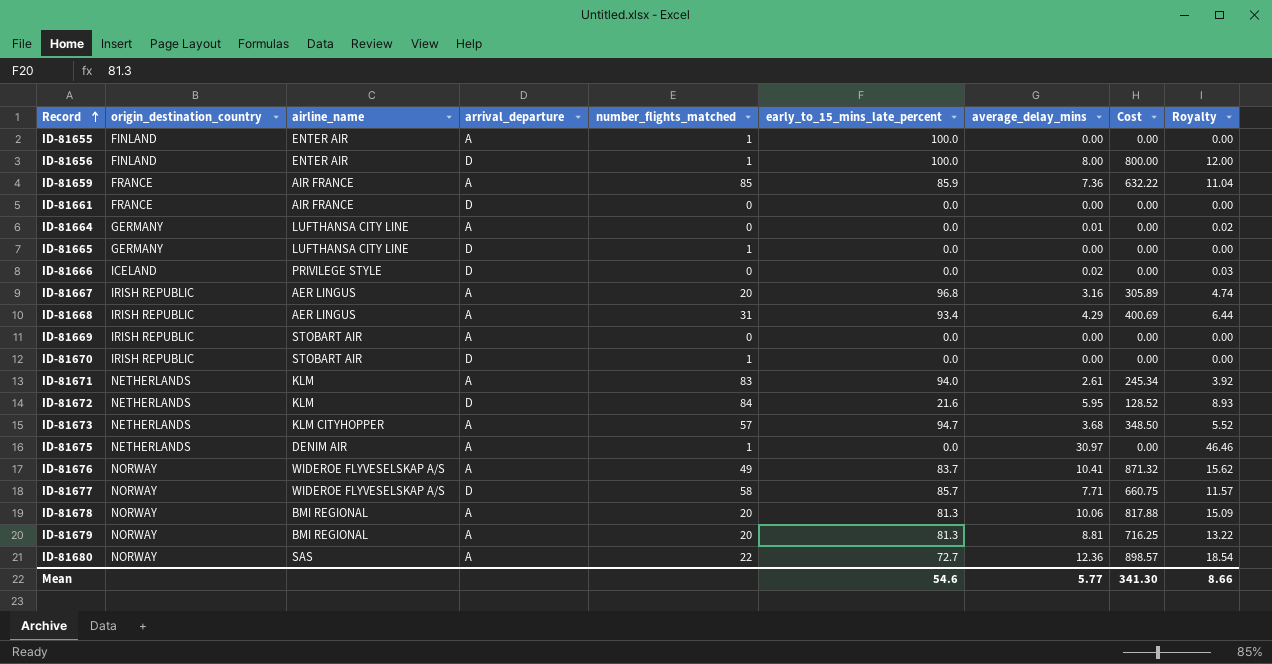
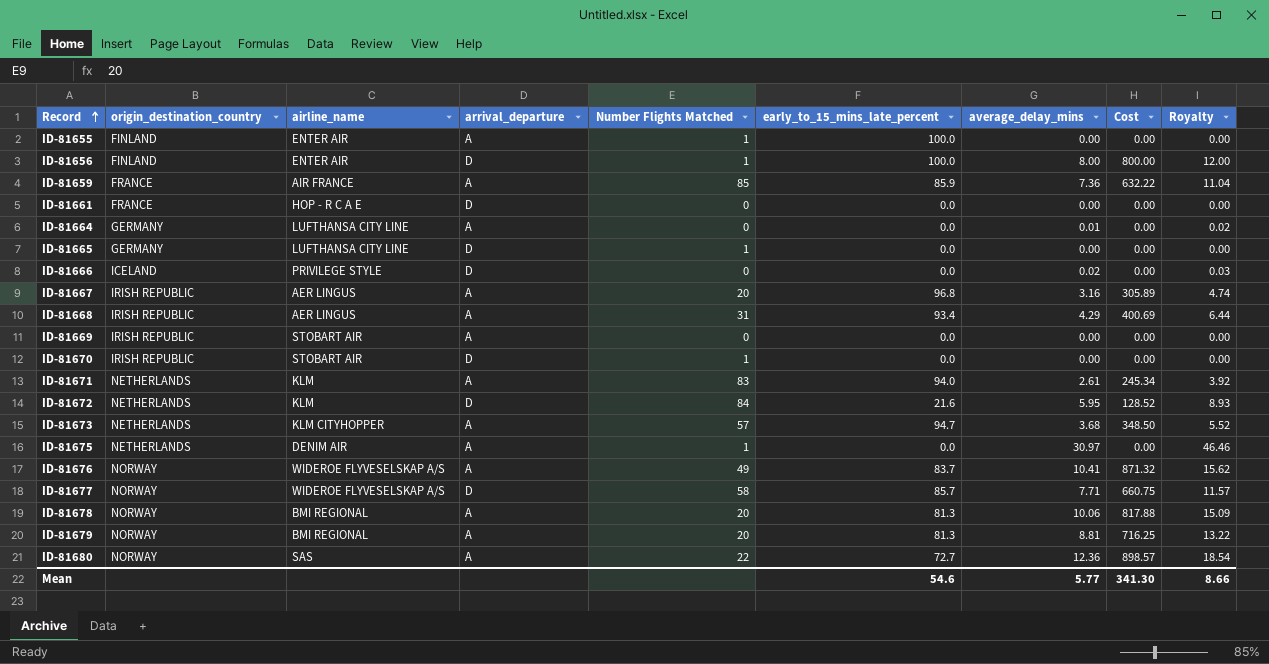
column name: number_flights_matched -> Number Flights Matched
ID-81661 | airline_name: AIR FRANCE -> HOP - R C A E

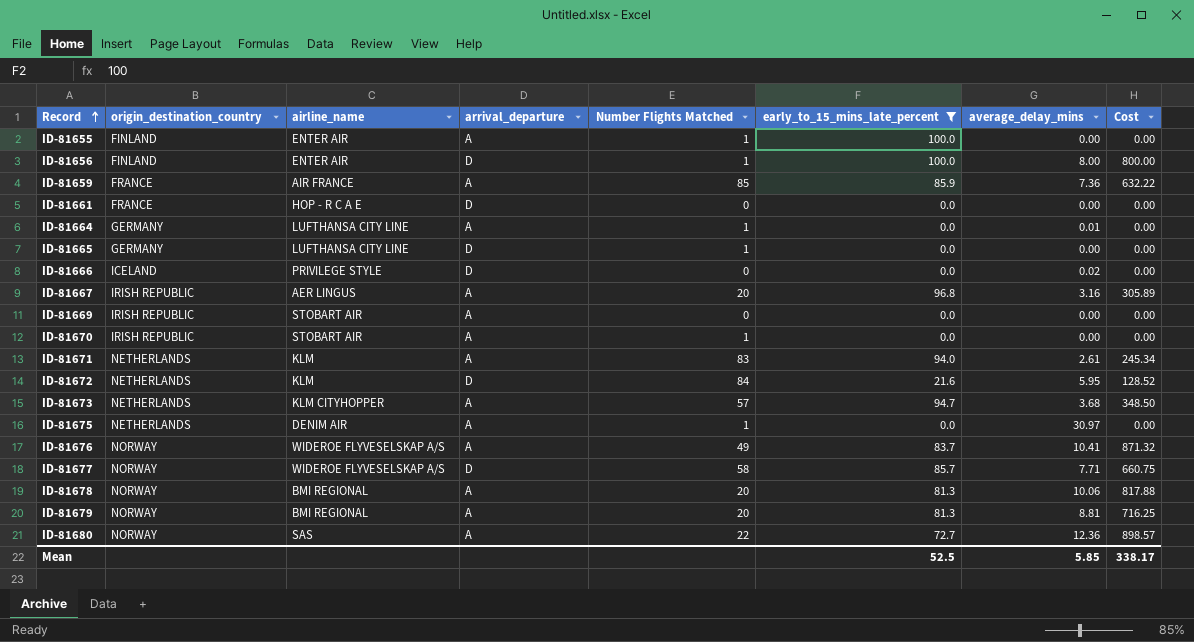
filter: none -> early_to_15_mins_late_percent != 93.4
column Royalty | formula: [average_delay_mins] * 1.5 -> none
ID-81664 | Number Flights Matched: 0 -> 1
ID-81670 | arrival_departure: D -> A
Mean | early_to_15_mins_late_percent: 54.6 -> 52.5
Mean | average_delay_mins: 5.77 -> 5.85
Mean | Cost: 341.30 -> 338.17

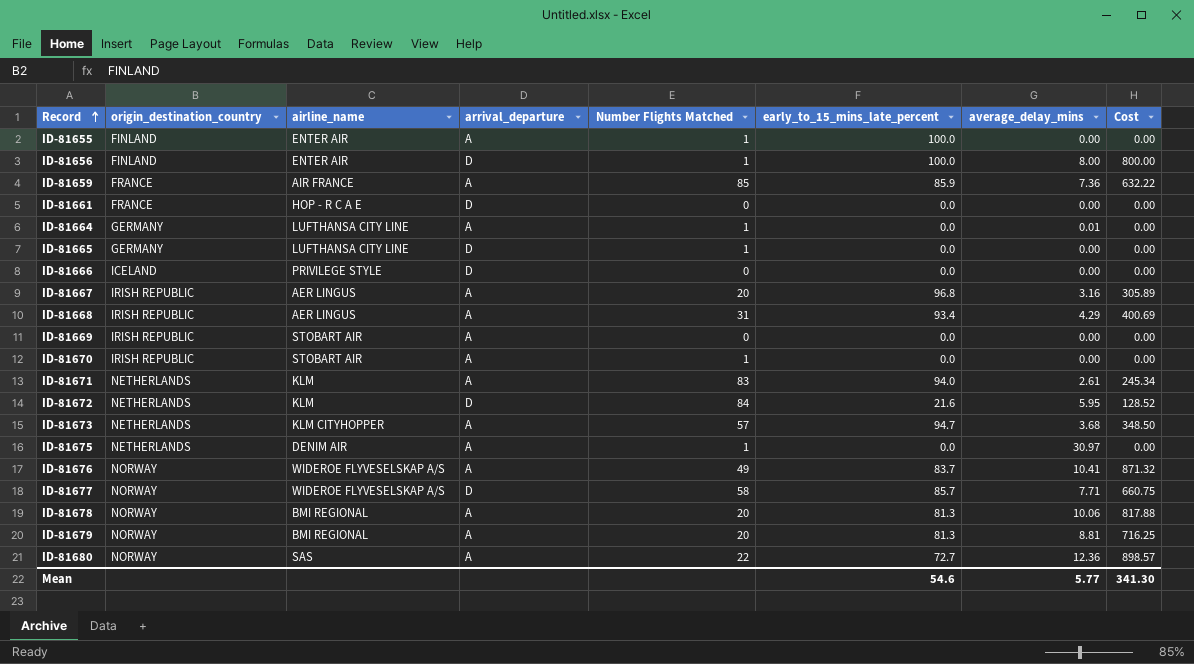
filter: early_to_15_mins_late_percent != 93.4 -> none
ID-81666 | average_delay_mins: 0.02 -> 0.00
Mean | early_to_15_mins_late_percent: 52.5 -> 54.6
Mean | average_delay_mins: 5.85 -> 5.77
Mean | Cost: 338.17 -> 341.30

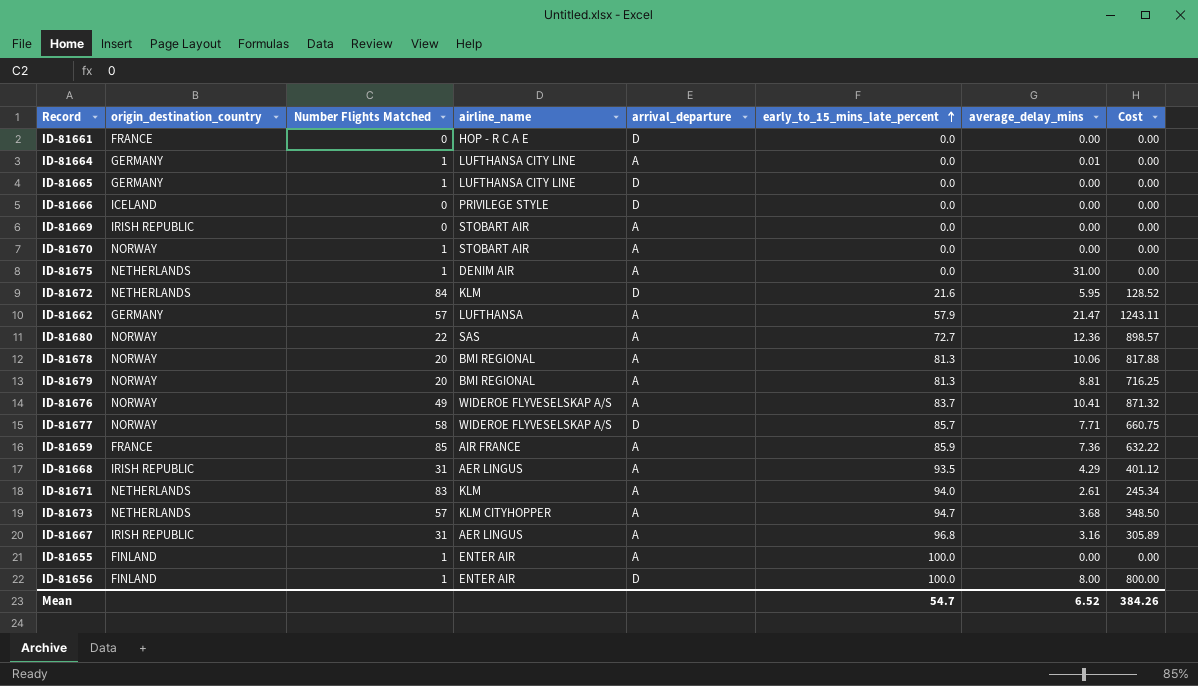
row order: Record ascending -> early_to_15_mins_late_percent ascending
column Number Flights Matched | position: 5 -> 3
ID-81670 | origin_destination_country: IRISH REPUBLIC -> NORWAY
ID-81675 | average_delay_mins: 30.97 -> 31.00
row ID-81662: none -> GERMANY | 57 | LUFTHANSA | A | 57.9 | 21.47 | 1243.11
ID-81668 | early_to_15_mins_late_percent: 93.4 -> 93.5
ID-81668 | Cost: 400.69 -> 401.12
ID-81667 | Number Flights Matched: 20 -> 31
Mean | early_to_15_mins_late_percent: 54.6 -> 54.7
Mean | average_delay_mins: 5.77 -> 6.52
Mean | Cost: 341.30 -> 384.26

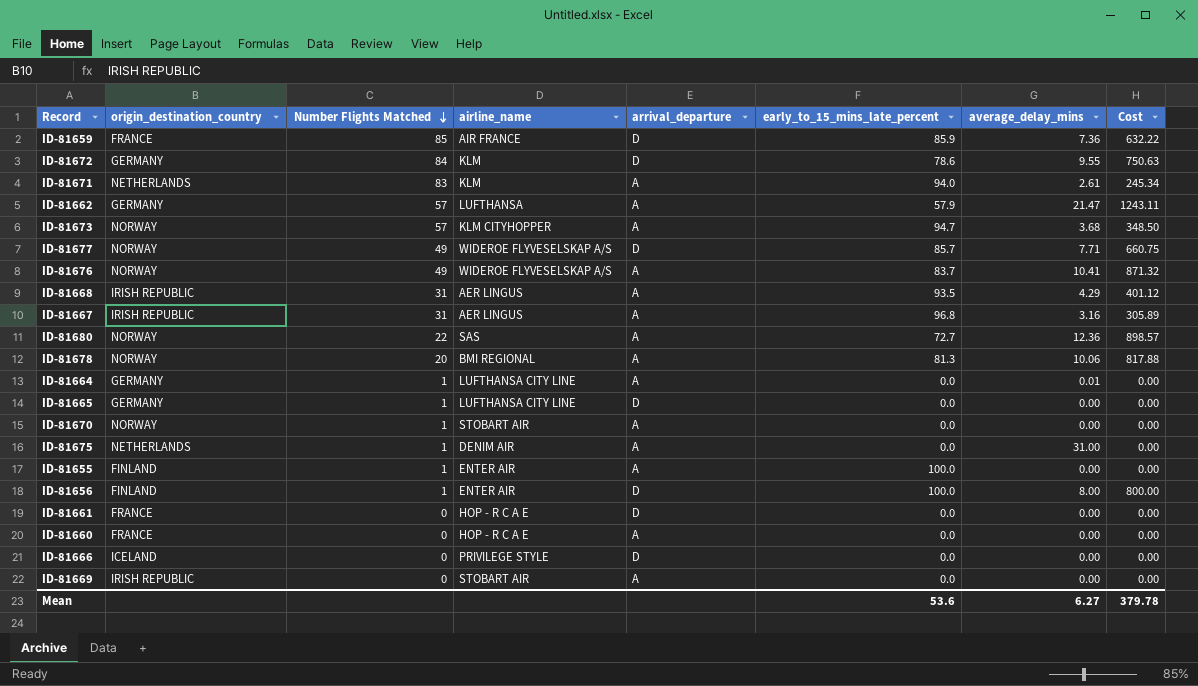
row order: early_to_15_mins_late_percent ascending -> Number Flights Matched descending
row ID-81679: NORWAY | 20 | BMI REGIONAL | A | 81.3 | 8.81 | 716.25 -> none
ID-81659 | arrival_departure: A -> D
ID-81672 | origin_destination_country: NETHERLANDS -> GERMANY
ID-81672 | early_to_15_mins_late_percent: 21.6 -> 78.6
ID-81672 | average_delay_mins: 5.95 -> 9.55
ID-81672 | Cost: 128.52 -> 750.63
ID-81673 | origin_destination_country: NETHERLANDS -> NORWAY
ID-81677 | Number Flights Matched: 58 -> 49
row ID-81660: none -> FRANCE | 0 | HOP - R C A E | A | 0.0 | 0.00 | 0.00
Mean | early_to_15_mins_late_percent: 54.7 -> 53.6
Mean | average_delay_mins: 6.52 -> 6.27
Mean | Cost: 384.26 -> 379.78

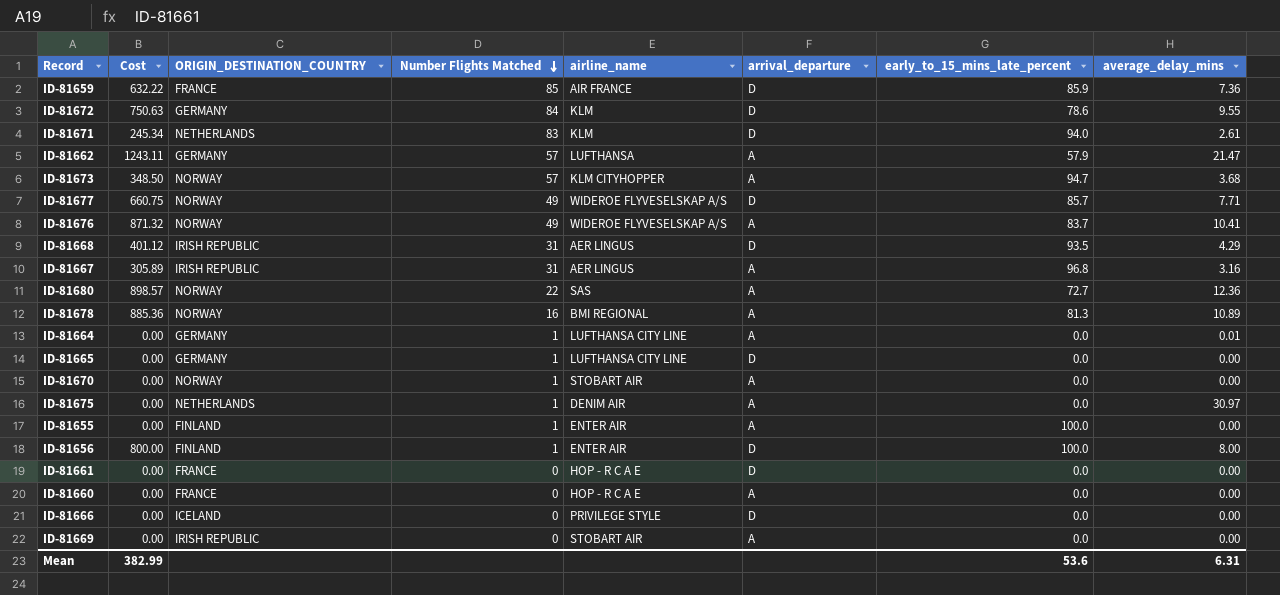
column Cost | position: 8 -> 2
column name: origin_destination_country -> ORIGIN_DESTINATION_COUNTRY
ID-81671 | arrival_departure: A -> D
ID-81668 | arrival_departure: A -> D
ID-81678 | Cost: 817.88 -> 885.36
ID-81678 | Number Flights Matched: 20 -> 16
ID-81678 | average_delay_mins: 10.06 -> 10.89
ID-81675 | average_delay_mins: 31.00 -> 30.97
Mean | Cost: 379.78 -> 382.99
Mean | average_delay_mins: 6.27 -> 6.31

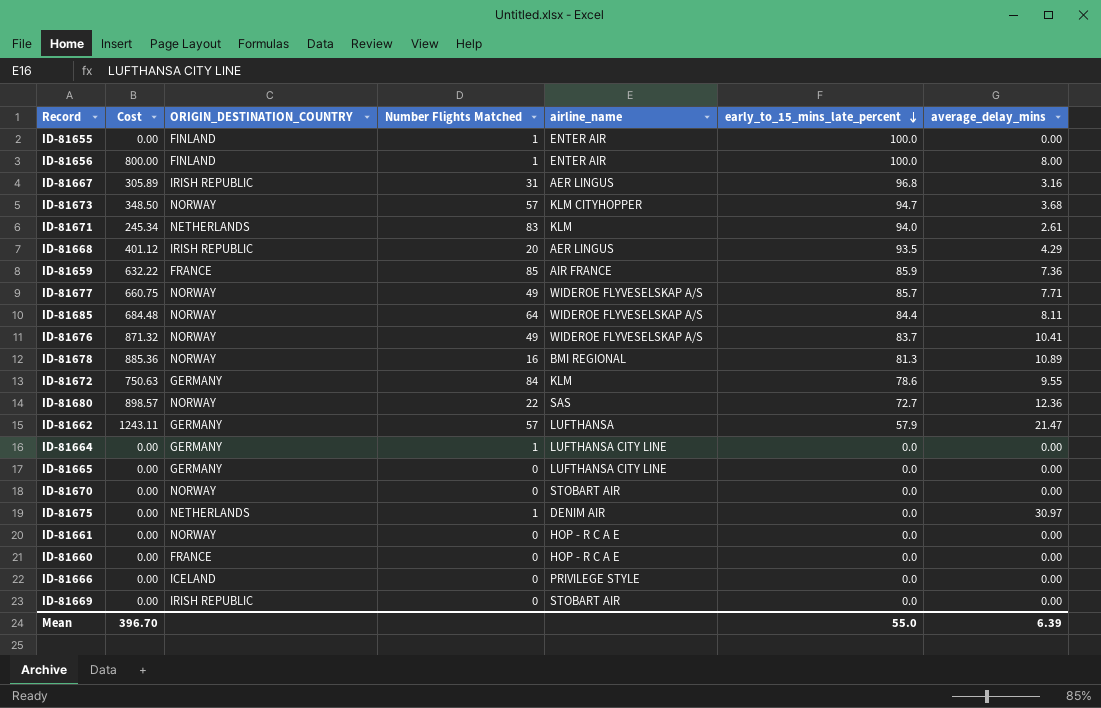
row order: Number Flights Matched descending -> early_to_15_mins_late_percent descending
column arrival_departure | position: 6 -> none
ID-81668 | Number Flights Matched: 31 -> 20
row ID-81685: none -> 684.48 | NORWAY | 64 | WIDEROE FLYVESELSKAP A/S | 84.4 | 8.11
ID-81664 | average_delay_mins: 0.01 -> 0.00
ID-81665 | Number Flights Matched: 1 -> 0
ID-81670 | Number Flights Matched: 1 -> 0
ID-81661 | ORIGIN_DESTINATION_COUNTRY: FRANCE -> NORWAY
Mean | Cost: 382.99 -> 396.70
Mean | early_to_15_mins_late_percent: 53.6 -> 55.0
Mean | average_delay_mins: 6.31 -> 6.39

